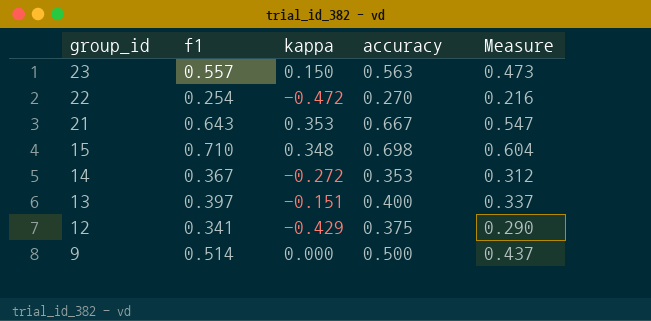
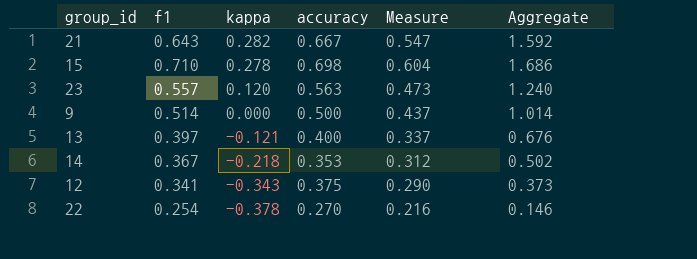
row order: group_id descending -> kappa descending
column Aggregate | formula: none -> [f1] + [kappa] + [accuracy]
21 | kappa: 0.353 -> 0.282
15 | kappa: 0.348 -> 0.278
23 | kappa: 0.150 -> 0.120
13 | kappa: -0.151 -> -0.121
14 | kappa: -0.272 -> -0.218
12 | kappa: -0.429 -> -0.343
22 | kappa: -0.472 -> -0.378

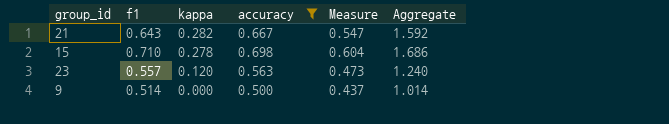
filter: none -> accuracy >= 0.500

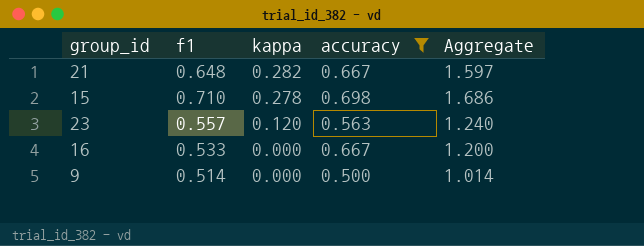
column Measure | formula: [f1] * 0.85 -> none
21 | f1: 0.643 -> 0.648
21 | Aggregate: 1.592 -> 1.597
row 16: none -> 0.533 | 0.000 | 0.667 | 1.200

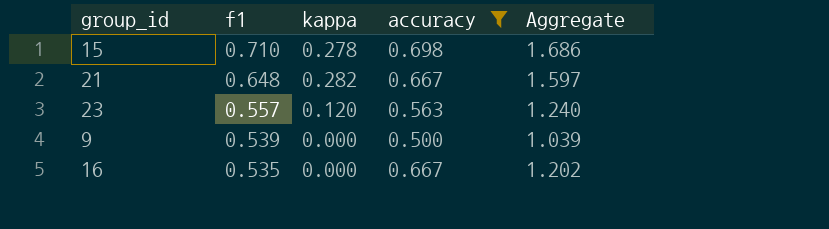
row order: kappa descending -> f1 descending
9 | f1: 0.514 -> 0.539
9 | Aggregate: 1.014 -> 1.039
16 | f1: 0.533 -> 0.535
16 | Aggregate: 1.200 -> 1.202

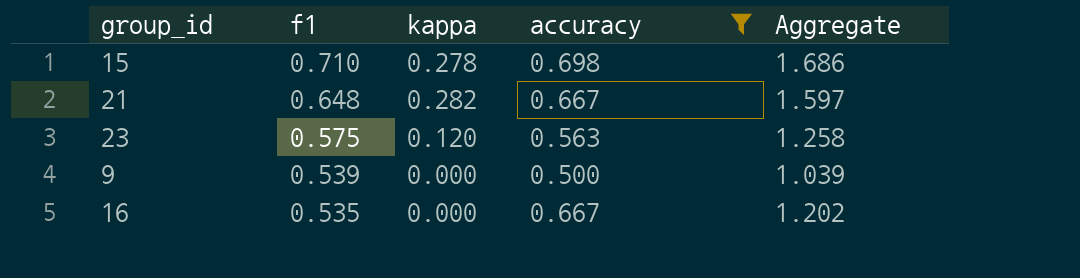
23 | f1: 0.557 -> 0.575
23 | Aggregate: 1.240 -> 1.258

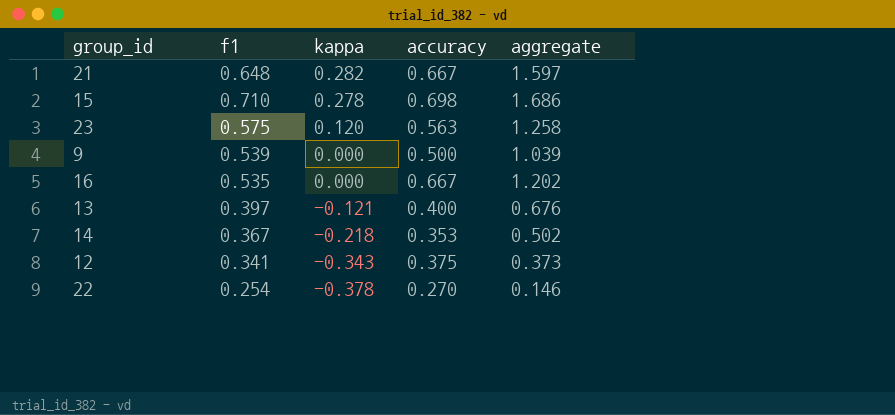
filter: accuracy >= 0.500 -> none
row order: f1 descending -> kappa descending
column name: Aggregate -> aggregate

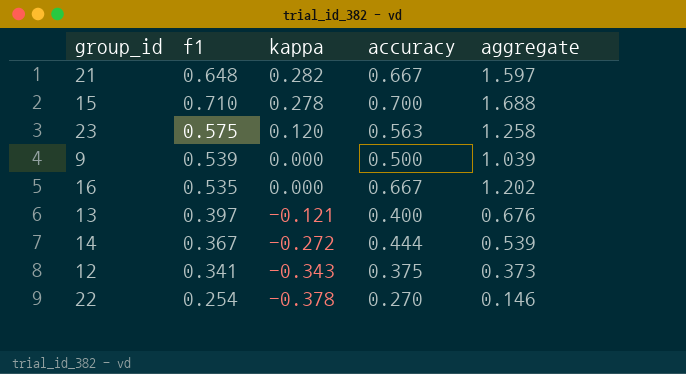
15 | accuracy: 0.698 -> 0.700
15 | aggregate: 1.686 -> 1.688
14 | kappa: -0.218 -> -0.272
14 | accuracy: 0.353 -> 0.444
14 | aggregate: 0.502 -> 0.539

